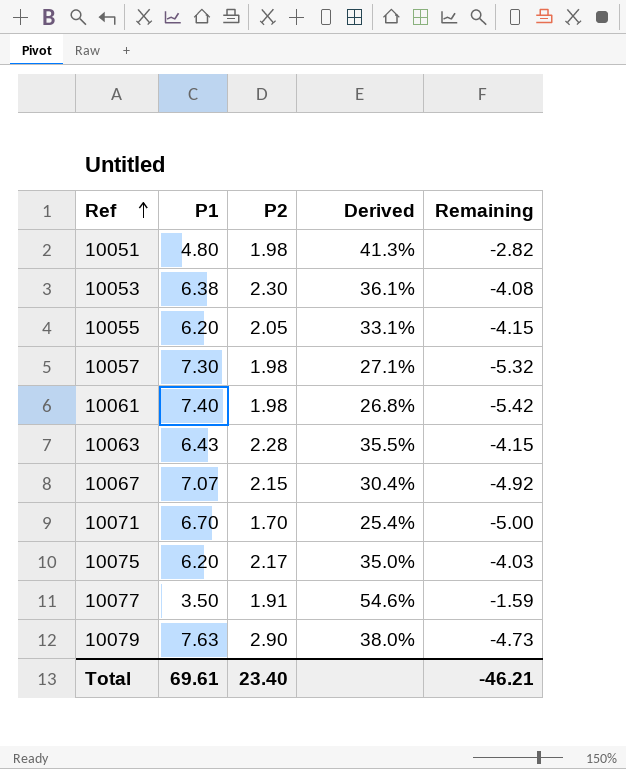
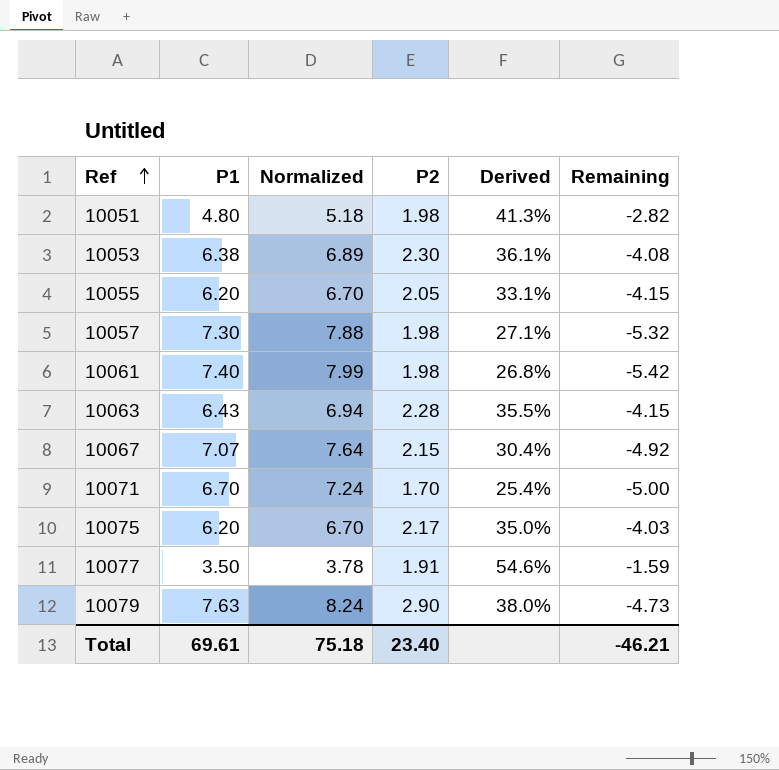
column Normalized | formula: none -> [P1] * 1.08

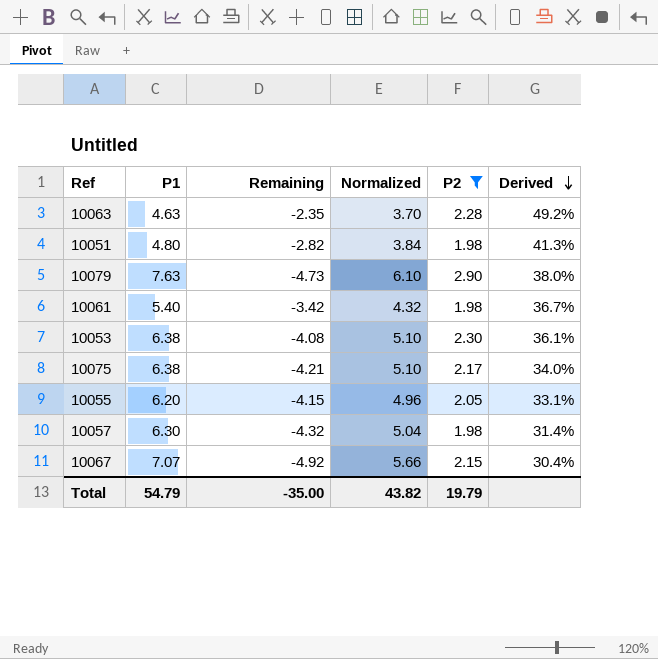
filter: none -> P2 >= 1.98
row order: Ref ascending -> Derived descending
column Remaining | position: 6 -> 3
column Normalized | formula: [P1] * 1.08 -> [P1] * 0.8
10063 | P1: 6.43 -> 4.63
10063 | Remaining: -4.15 -> -2.35
10063 | Derived: 35.5% -> 49.2%
10061 | P1: 7.40 -> 5.40
10061 | Remaining: -5.42 -> -3.42
10061 | Derived: 26.8% -> 36.7%
10075 | P1: 6.20 -> 6.38
10075 | Remaining: -4.03 -> -4.21
10075 | Derived: 35.0% -> 34.0%
10057 | P1: 7.30 -> 6.30
10057 | Remaining: -5.32 -> -4.32
10057 | Derived: 27.1% -> 31.4%
Total | P1: 69.61 -> 54.79
Total | Remaining: -46.21 -> -35.00
Total | Normalized: 75.18 -> 43.82
Total | P2: 23.40 -> 19.79

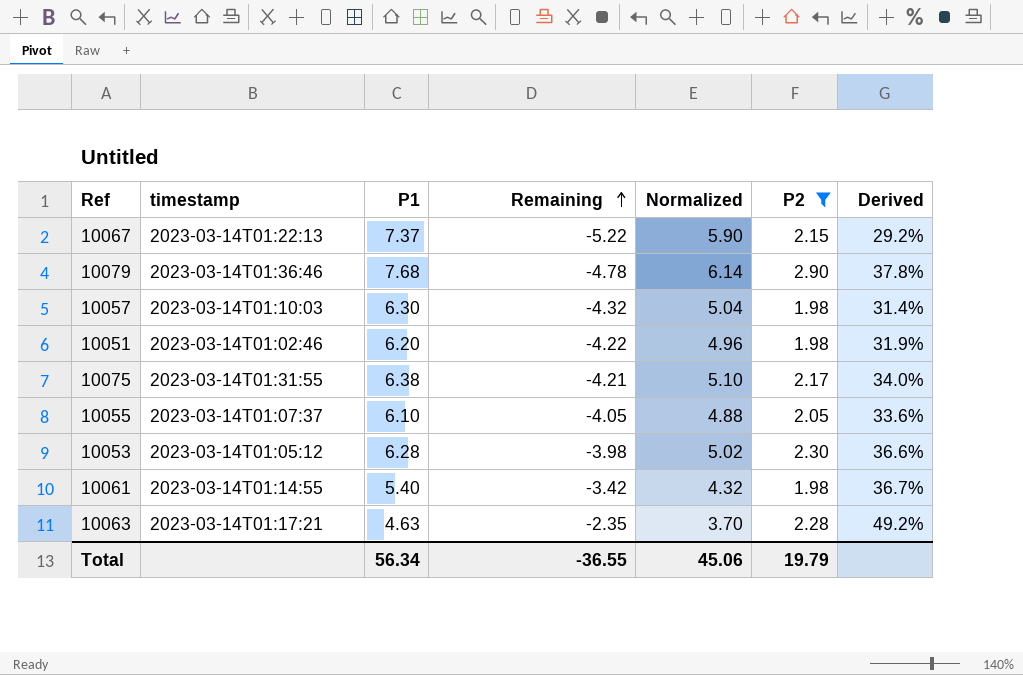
row order: Derived descending -> Remaining ascending
column timestamp | position: none -> 2
10067 | P1: 7.07 -> 7.37
10067 | Remaining: -4.92 -> -5.22
10067 | Normalized: 5.66 -> 5.90
10067 | Derived: 30.4% -> 29.2%
10079 | P1: 7.63 -> 7.68
10079 | Remaining: -4.73 -> -4.78
10079 | Normalized: 6.10 -> 6.14
10079 | Derived: 38.0% -> 37.8%
10051 | P1: 4.80 -> 6.20
10051 | Remaining: -2.82 -> -4.22
10051 | Normalized: 3.84 -> 4.96
10051 | Derived: 41.3% -> 31.9%
10055 | P1: 6.20 -> 6.10
10055 | Remaining: -4.15 -> -4.05
10055 | Normalized: 4.96 -> 4.88
10055 | Derived: 33.1% -> 33.6%
10053 | P1: 6.38 -> 6.28
10053 | Remaining: -4.08 -> -3.98
10053 | Normalized: 5.10 -> 5.02
10053 | Derived: 36.1% -> 36.6%
Total | P1: 54.79 -> 56.34
Total | Remaining: -35.00 -> -36.55
Total | Normalized: 43.82 -> 45.06

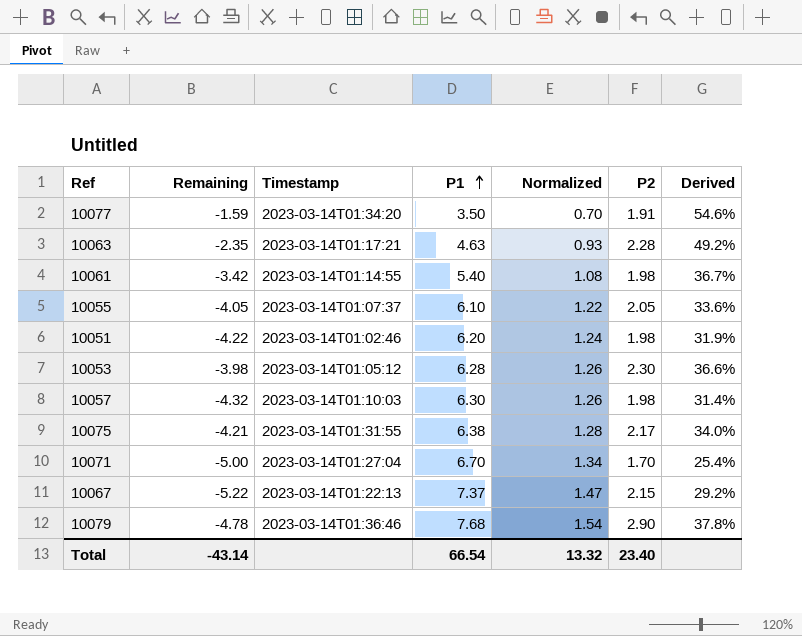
filter: P2 >= 1.98 -> none
row order: Remaining ascending -> P1 ascending
column Remaining | position: 4 -> 2
column name: timestamp -> Timestamp
column Normalized | formula: [P1] * 0.8 -> [P1] * 0.2
Total | Remaining: -36.55 -> -43.14
Total | P1: 56.34 -> 66.54
Total | Normalized: 45.06 -> 13.32
Total | P2: 19.79 -> 23.40

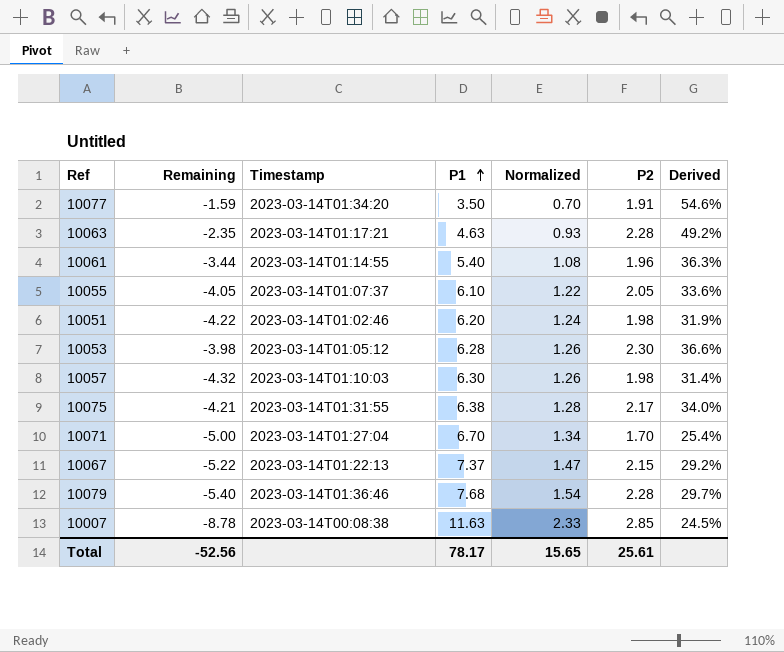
10061 | Remaining: -3.42 -> -3.44
10061 | P2: 1.98 -> 1.96
10061 | Derived: 36.7% -> 36.3%
10079 | Remaining: -4.78 -> -5.40
10079 | P2: 2.90 -> 2.28
10079 | Derived: 37.8% -> 29.7%
row 10007: none -> -8.78 | 2023-03-14T00:08:38 | 11.63 | 2.33 | 2.85 | 24.5%
Total | Remaining: -43.14 -> -52.56
Total | P1: 66.54 -> 78.17
Total | Normalized: 13.32 -> 15.65
Total | P2: 23.40 -> 25.61

